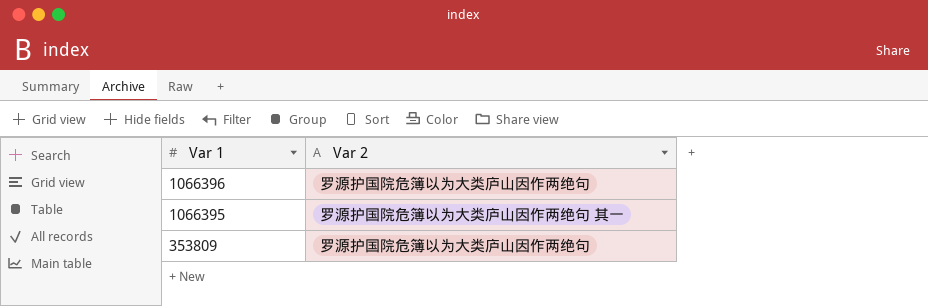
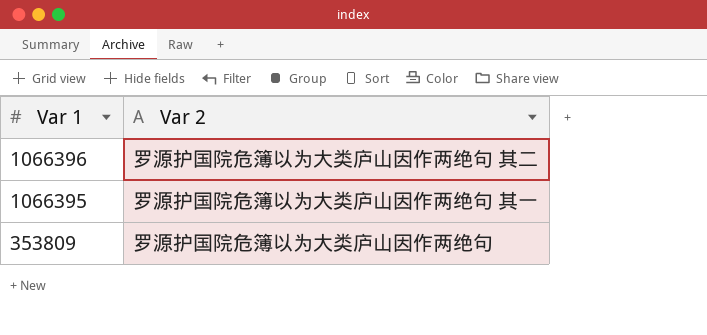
1066396 | Var 2: 罗源护国院危簿以为大类庐山因作两绝句 -> 罗源护国院危簿以为大类庐山因作两绝句 其二

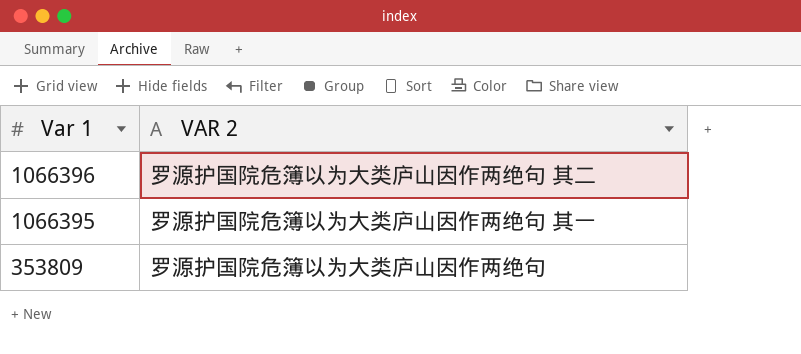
column name: Var 2 -> VAR 2

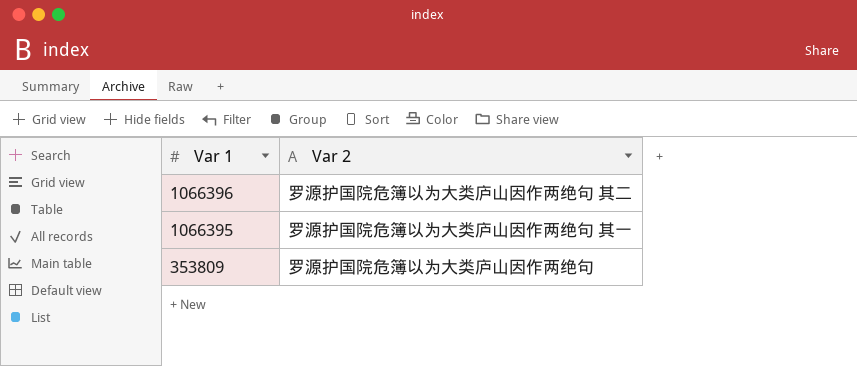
column name: VAR 2 -> Var 2

